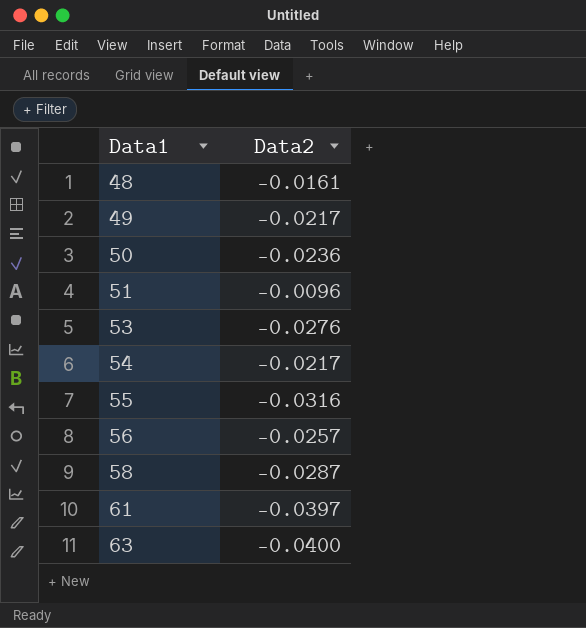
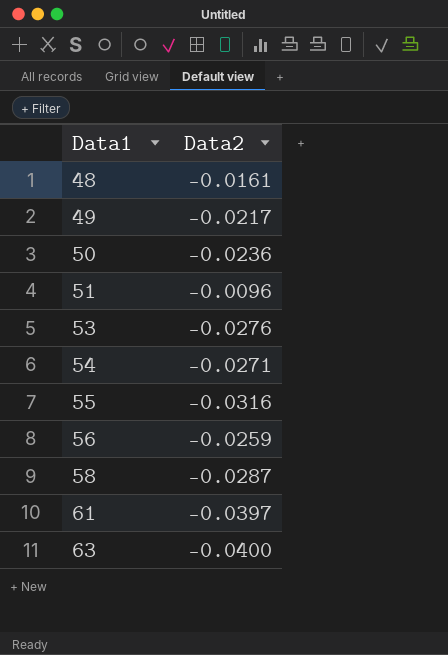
54 | Data2: -0.0217 -> -0.0271
56 | Data2: -0.0257 -> -0.0259

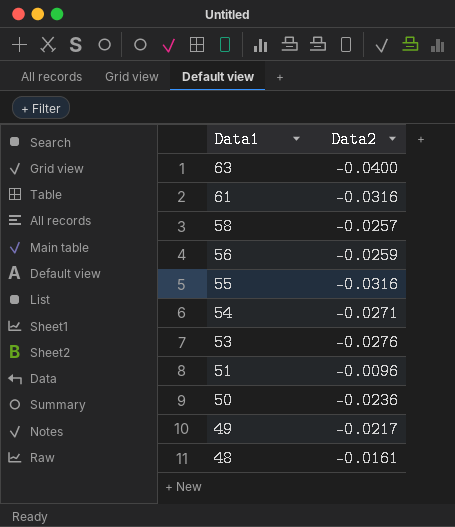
row order: Data1 ascending -> Data1 descending
61 | Data2: -0.0397 -> -0.0316
58 | Data2: -0.0287 -> -0.0257

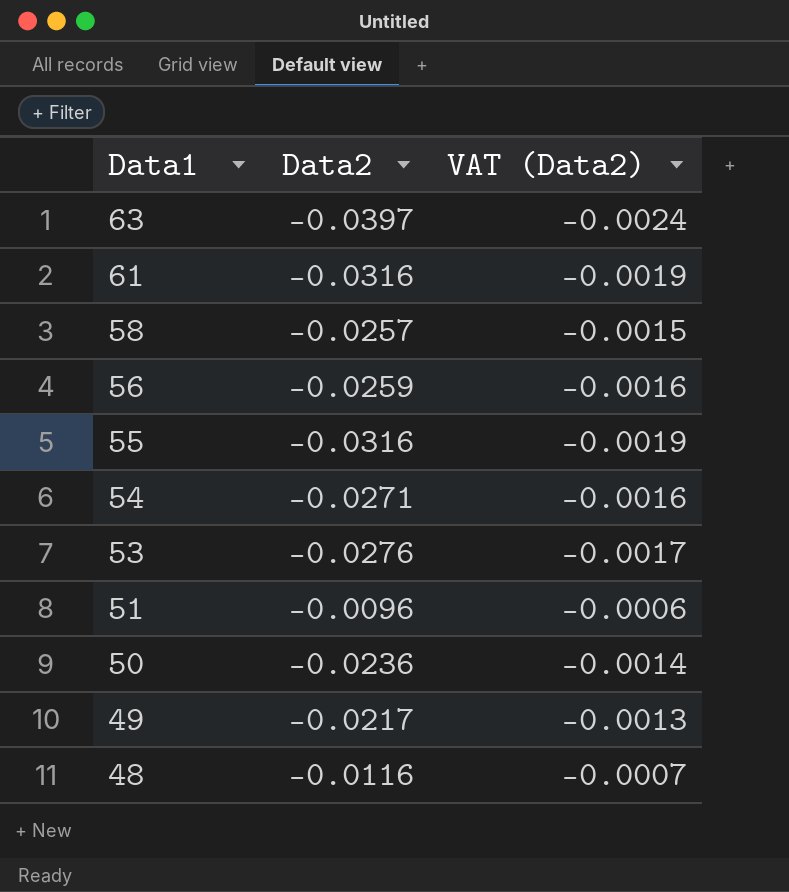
column VAT (Data2) | formula: none -> [Data2] * 0.06
63 | Data2: -0.0400 -> -0.0397
48 | Data2: -0.0161 -> -0.0116

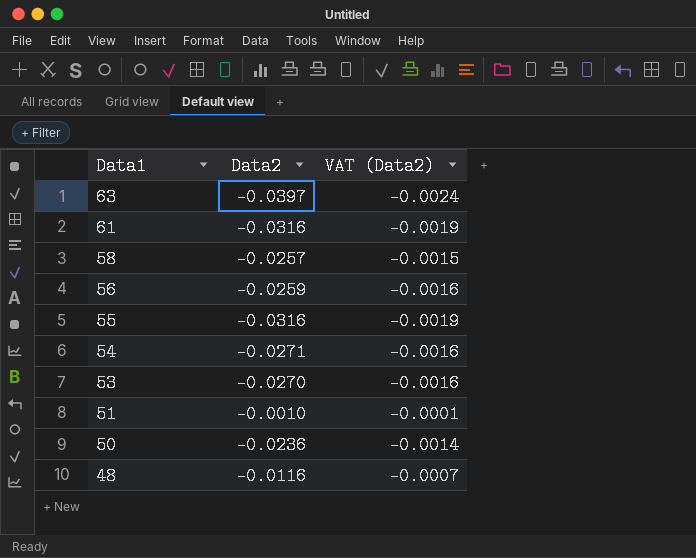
row 49: -0.0217 | -0.0013 -> none
53 | Data2: -0.0276 -> -0.0270
53 | VAT (Data2): -0.0017 -> -0.0016
51 | Data2: -0.0096 -> -0.0010
51 | VAT (Data2): -0.0006 -> -0.0001

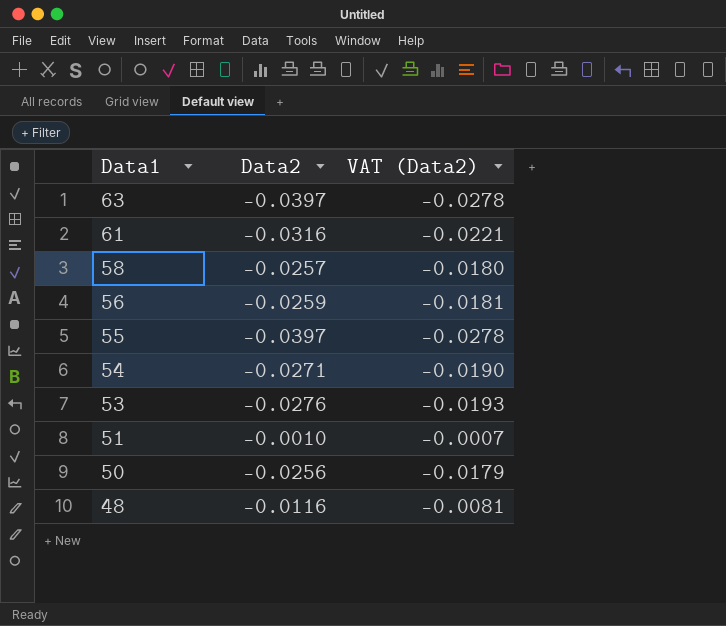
column VAT (Data2) | formula: [Data2] * 0.06 -> [Data2] * 0.7
55 | Data2: -0.0316 -> -0.0397
53 | Data2: -0.0270 -> -0.0276
50 | Data2: -0.0236 -> -0.0256

